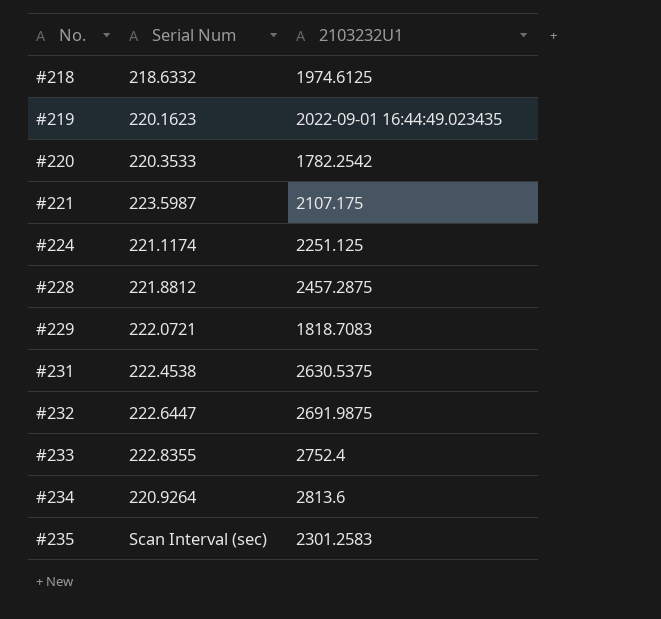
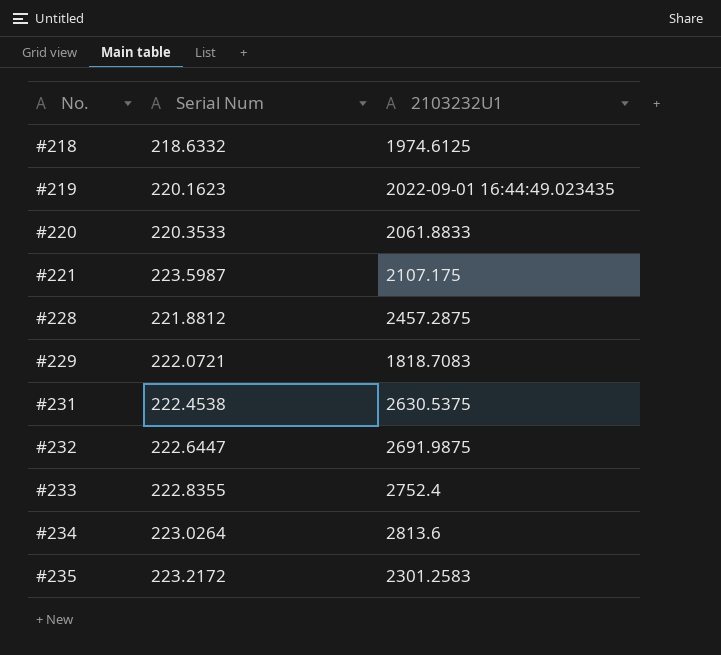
row #224: 221.1174 | 2251.125 -> none
#220 | 2103232U1: 1782.2542 -> 2061.8833
#234 | Serial Num: 220.9264 -> 223.0264
#235 | Serial Num: Scan Interval (sec) -> 223.2172

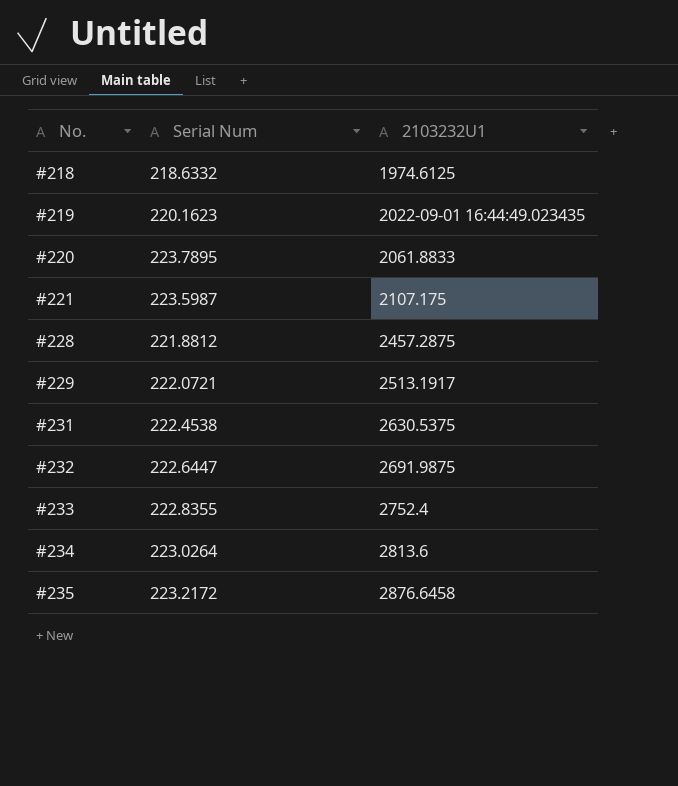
#220 | Serial Num: 220.3533 -> 223.7895
#229 | 2103232U1: 1818.7083 -> 2513.1917
#235 | 2103232U1: 2301.2583 -> 2876.6458

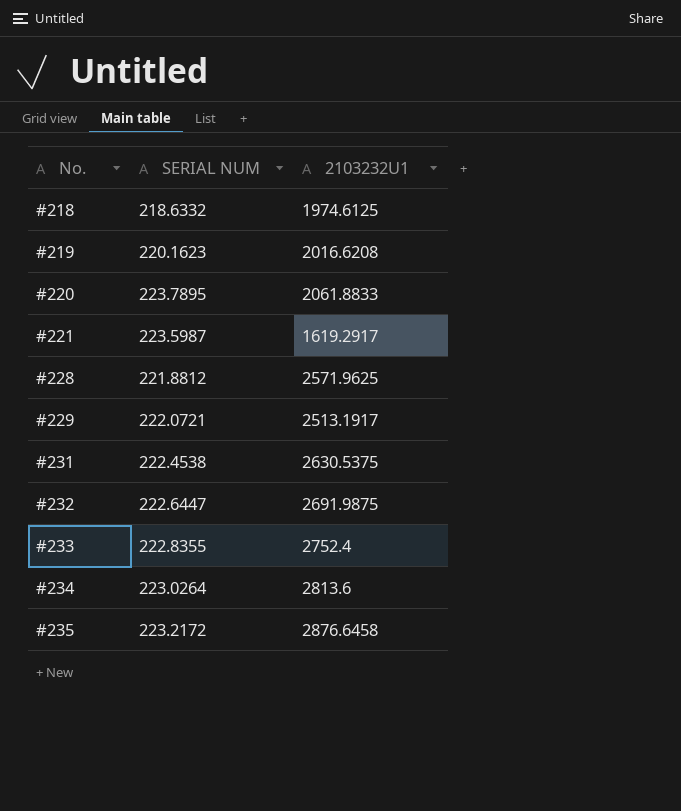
column name: Serial Num -> SERIAL NUM
#219 | 2103232U1: 2022-09-01 16:44:49.023435 -> 2016.6208
#221 | 2103232U1: 2107.175 -> 1619.2917
#228 | 2103232U1: 2457.2875 -> 2571.9625

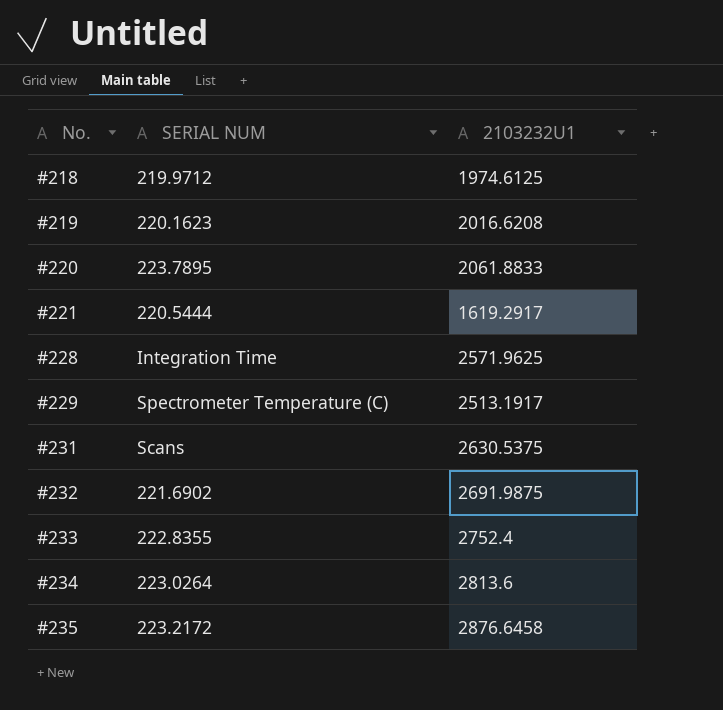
#218 | SERIAL NUM: 218.6332 -> 219.9712
#221 | SERIAL NUM: 223.5987 -> 220.5444
#228 | SERIAL NUM: 221.8812 -> Integration Time
#229 | SERIAL NUM: 222.0721 -> Spectrometer Temperature (C)
#231 | SERIAL NUM: 222.4538 -> Scans
#232 | SERIAL NUM: 222.6447 -> 221.6902

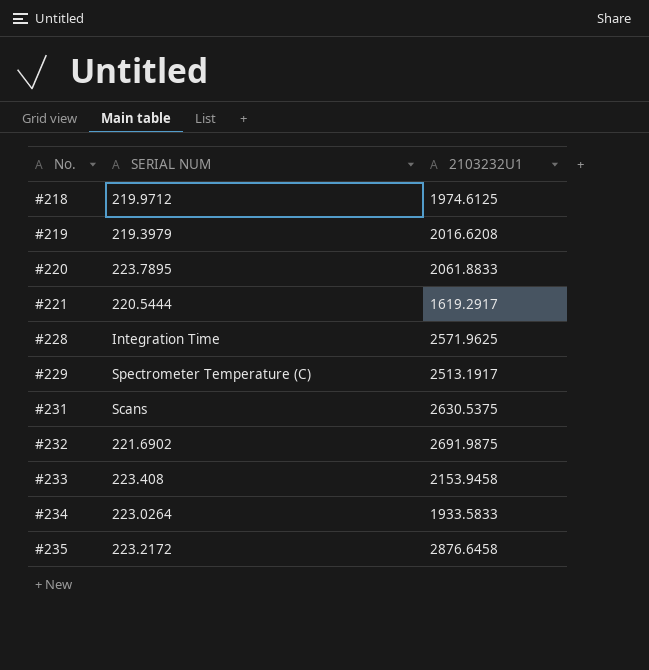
#219 | SERIAL NUM: 220.1623 -> 219.3979
#233 | SERIAL NUM: 222.8355 -> 223.408
#233 | 2103232U1: 2752.4 -> 2153.9458
#234 | 2103232U1: 2813.6 -> 1933.5833

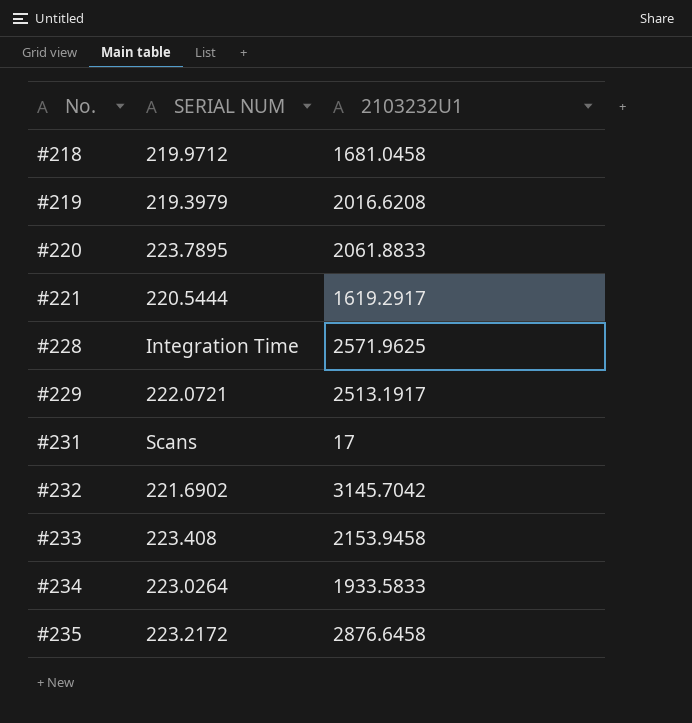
#218 | 2103232U1: 1974.6125 -> 1681.0458
#229 | SERIAL NUM: Spectrometer Temperature (C) -> 222.0721
#231 | 2103232U1: 2630.5375 -> 17
#232 | 2103232U1: 2691.9875 -> 3145.7042

